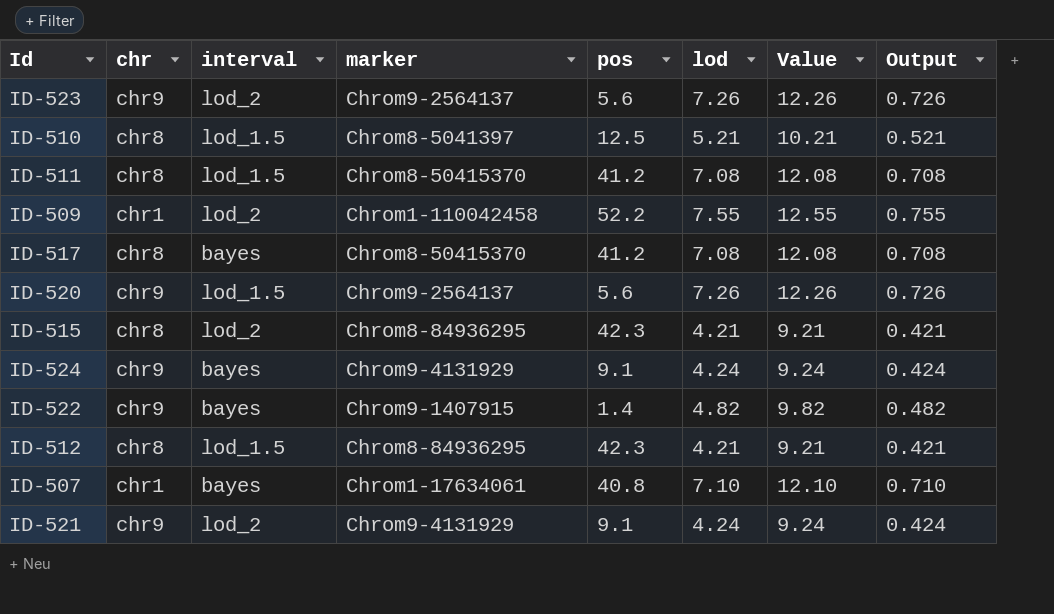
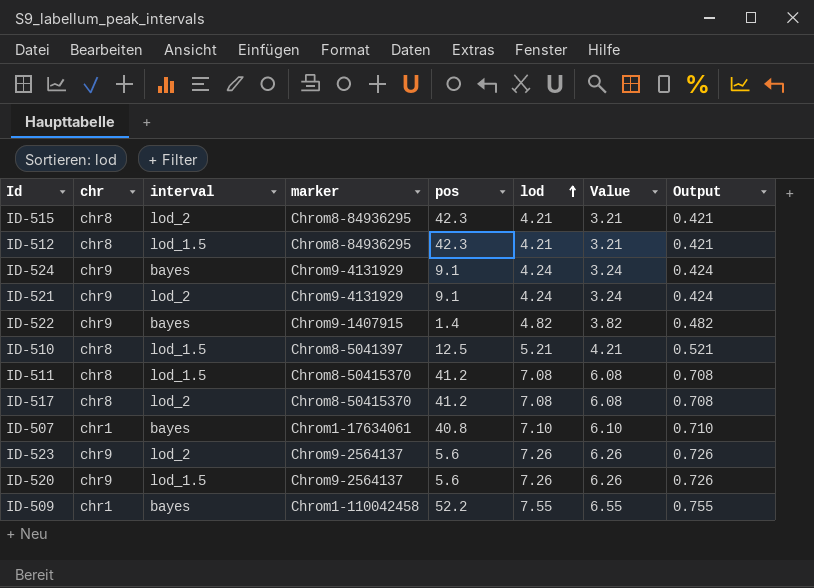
row order: none -> lod ascending
column Value | formula: [lod] + 5 -> [lod] - 1
ID-517 | interval: bayes -> lod_2
ID-509 | interval: lod_2 -> bayes

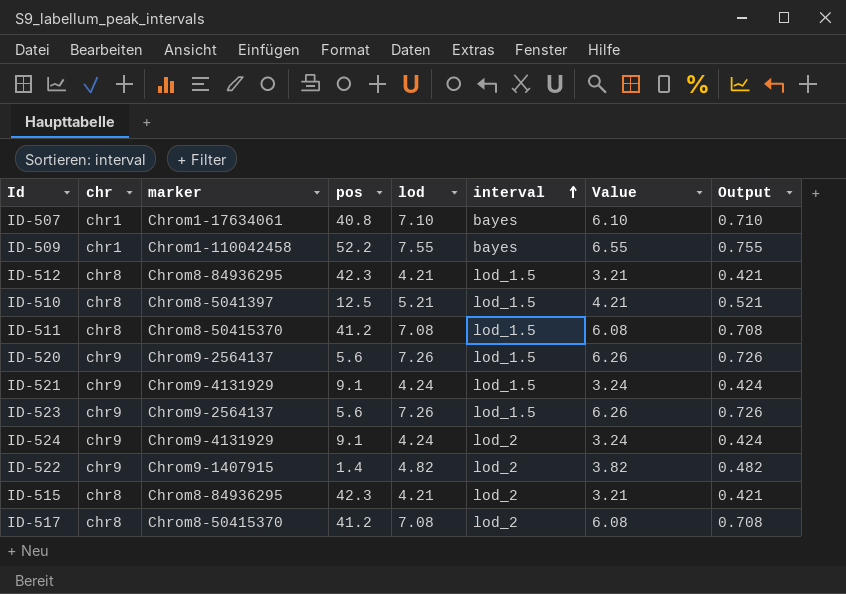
row order: lod ascending -> interval ascending
column interval | position: 3 -> 6
ID-521 | interval: lod_2 -> lod_1.5
ID-523 | interval: lod_2 -> lod_1.5
ID-524 | interval: bayes -> lod_2
ID-522 | interval: bayes -> lod_2

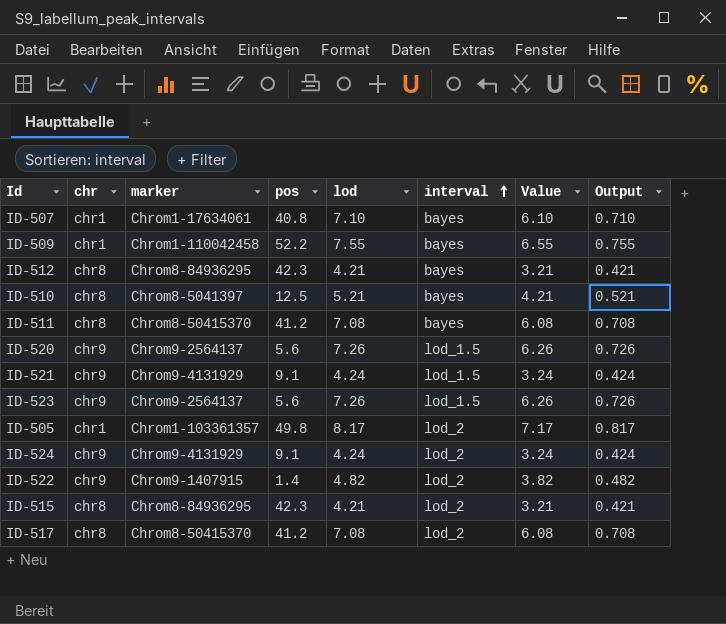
ID-512 | interval: lod_1.5 -> bayes
ID-510 | interval: lod_1.5 -> bayes
ID-511 | interval: lod_1.5 -> bayes
row ID-505: none -> chr1 | Chrom1-103361357 | 49.8 | 8.17 | lod_2 | 7.17 | 0.817

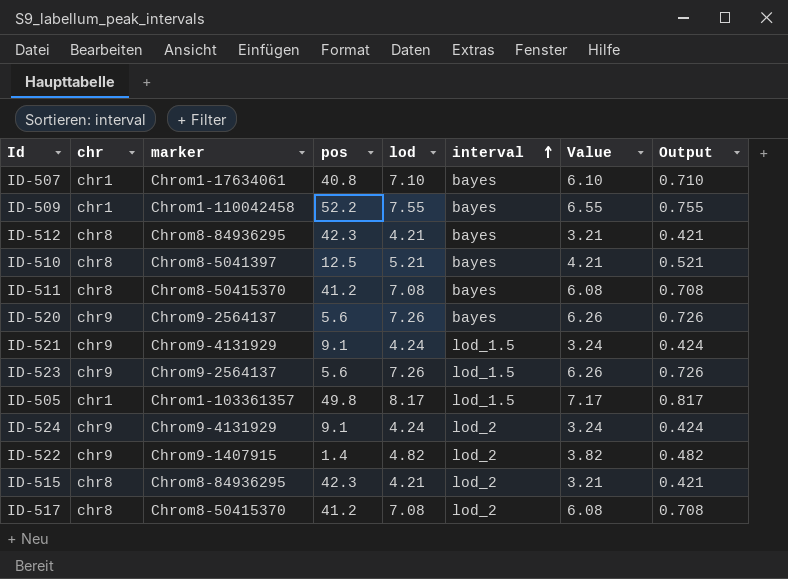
ID-520 | interval: lod_1.5 -> bayes
ID-505 | interval: lod_2 -> lod_1.5

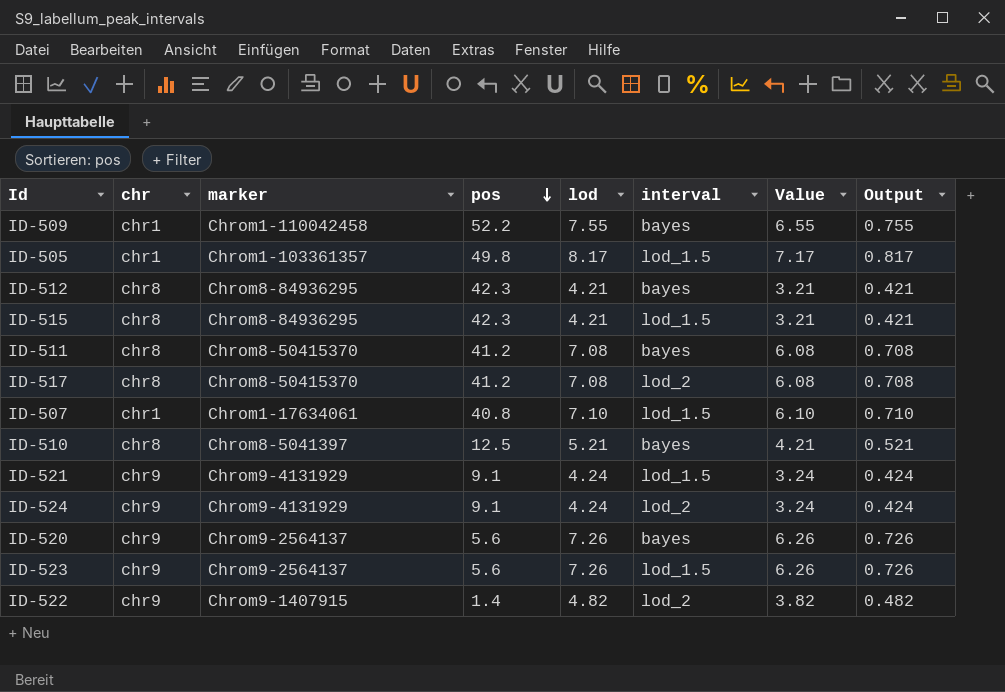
row order: interval ascending -> pos descending
ID-515 | interval: lod_2 -> lod_1.5
ID-507 | interval: bayes -> lod_1.5

